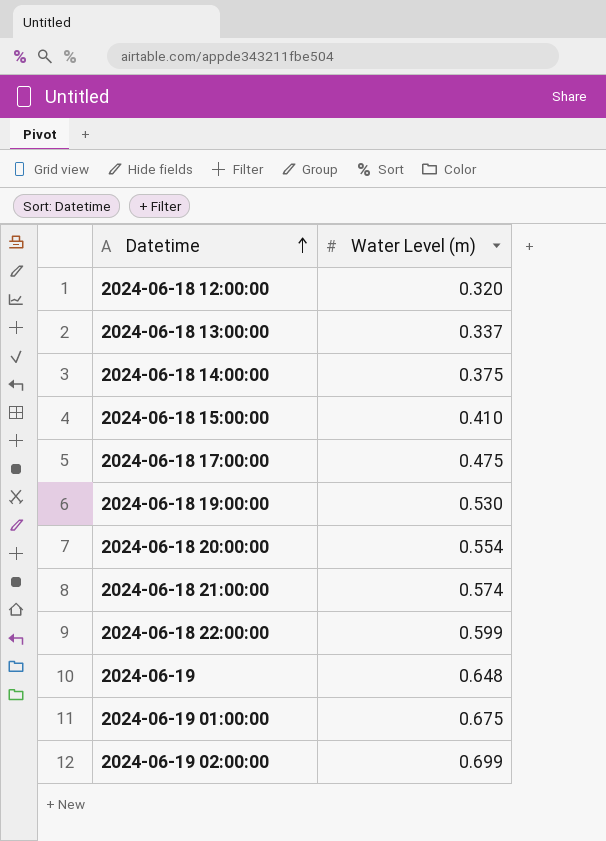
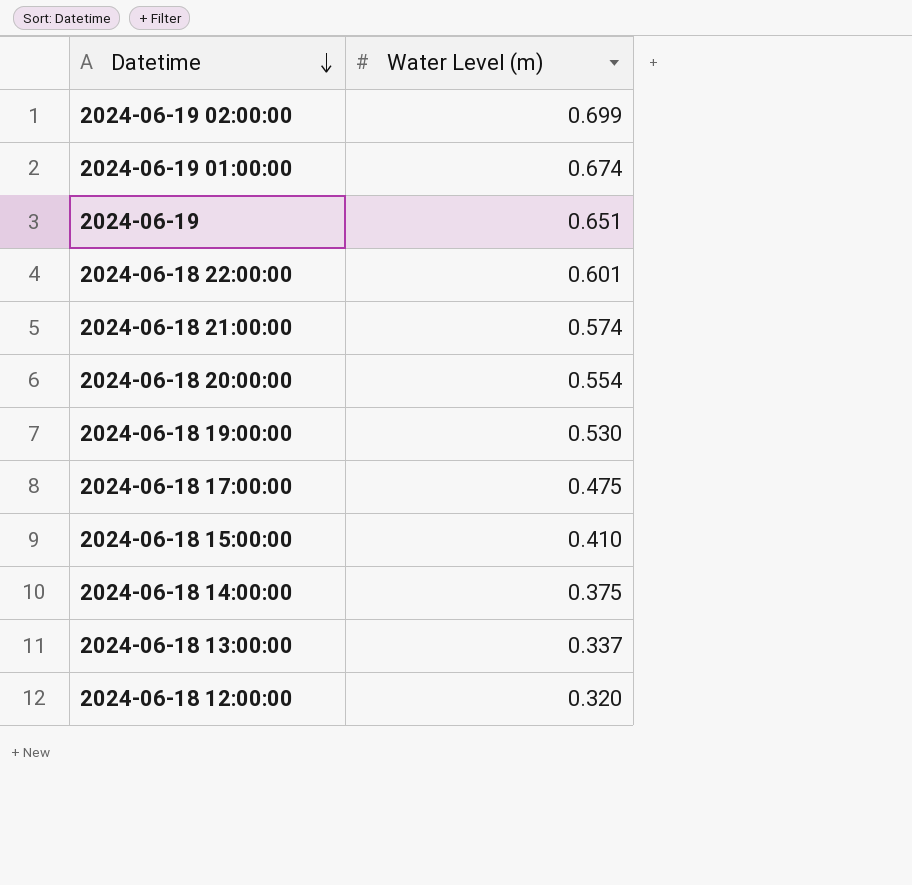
row order: Datetime ascending -> Datetime descending
2024-06-19 01:00:00 | Water Level (m): 0.675 -> 0.674
2024-06-19 | Water Level (m): 0.648 -> 0.651
2024-06-18 22:00:00 | Water Level (m): 0.599 -> 0.601

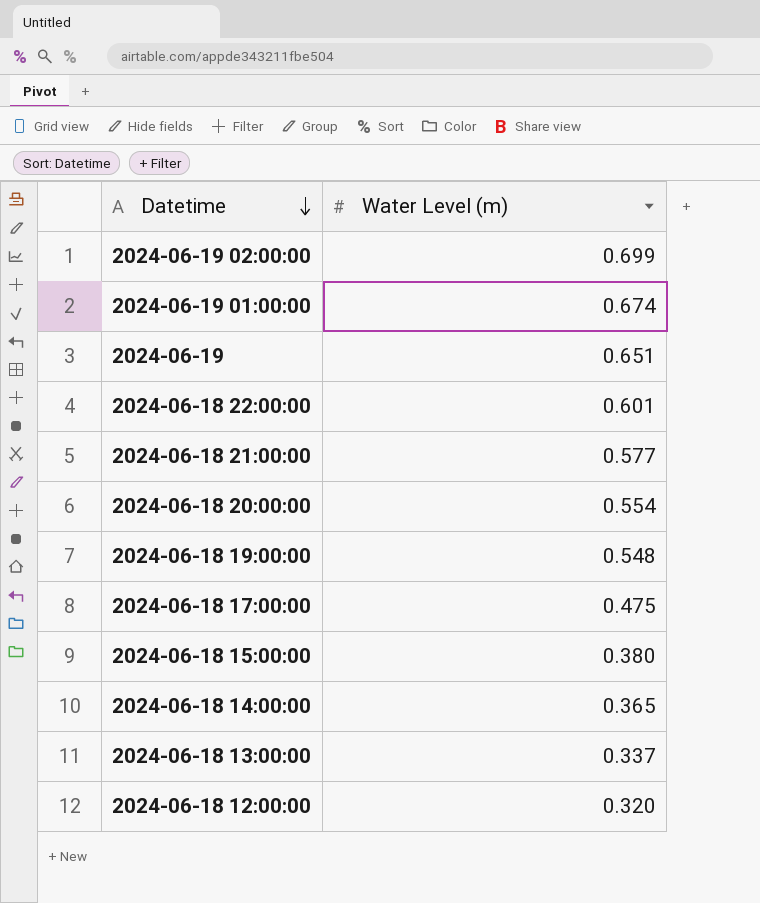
2024-06-18 21:00:00 | Water Level (m): 0.574 -> 0.577
2024-06-18 19:00:00 | Water Level (m): 0.530 -> 0.548
2024-06-18 15:00:00 | Water Level (m): 0.410 -> 0.380
2024-06-18 14:00:00 | Water Level (m): 0.375 -> 0.365

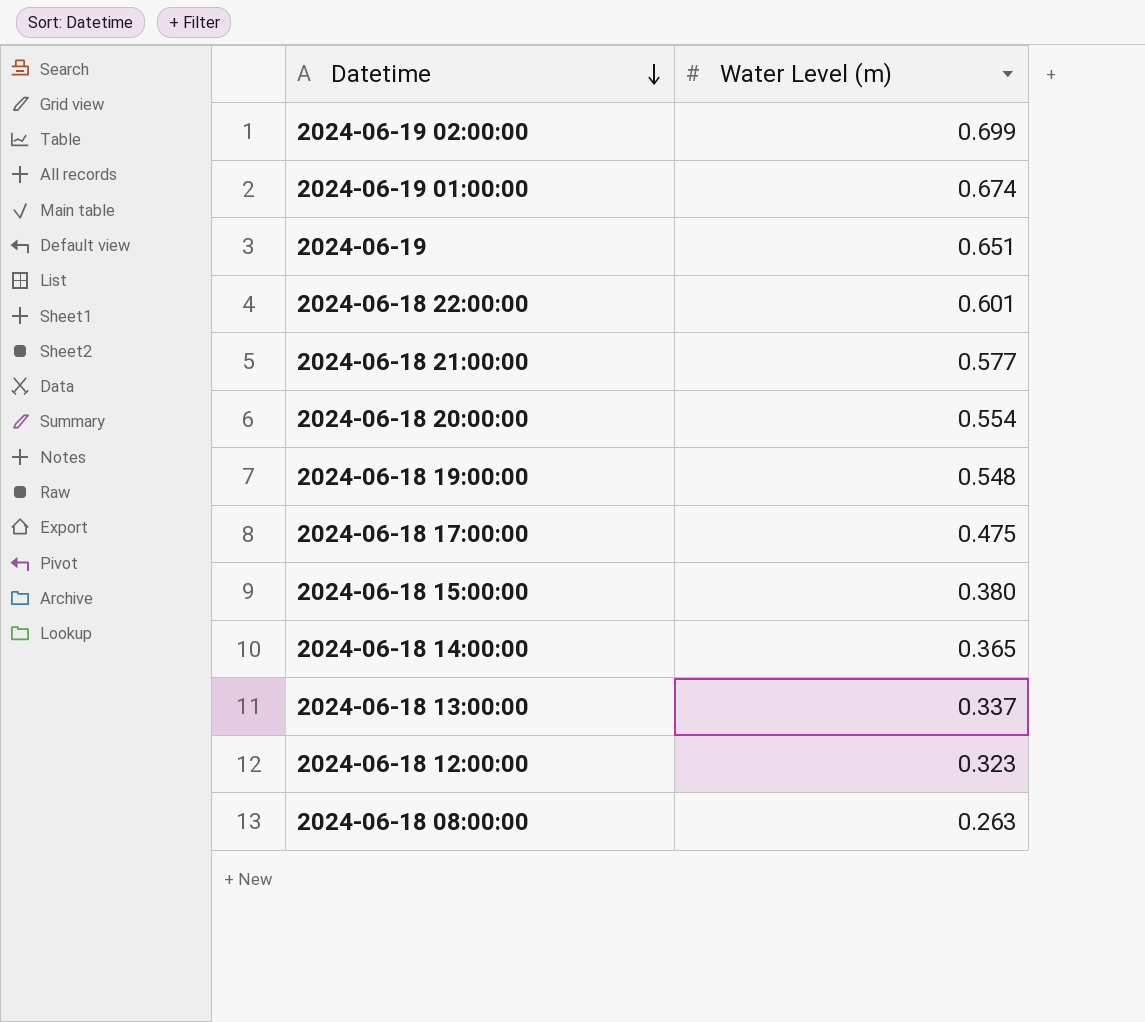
2024-06-18 12:00:00 | Water Level (m): 0.320 -> 0.323
row 2024-06-18 08:00:00: none -> 0.263

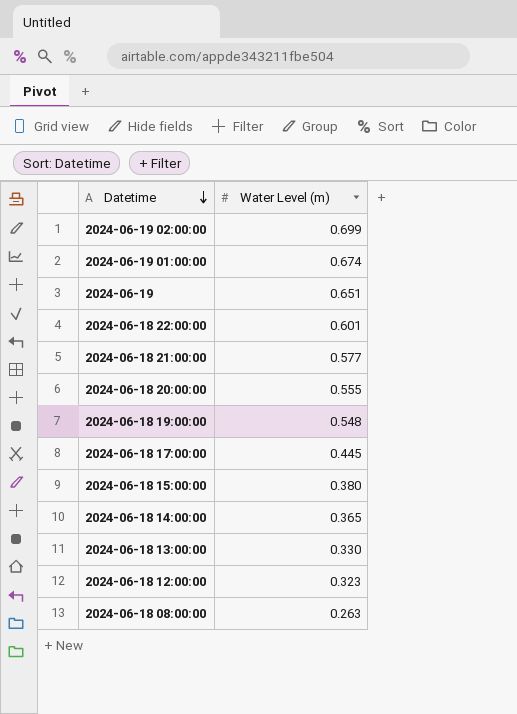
2024-06-18 20:00:00 | Water Level (m): 0.554 -> 0.555
2024-06-18 17:00:00 | Water Level (m): 0.475 -> 0.445
2024-06-18 13:00:00 | Water Level (m): 0.337 -> 0.330

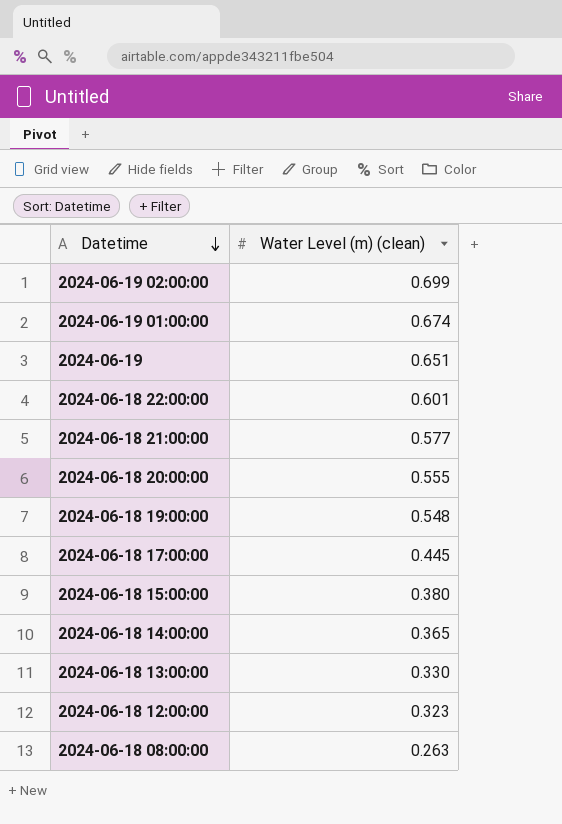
column name: Water Level (m) -> Water Level (m) (clean)

